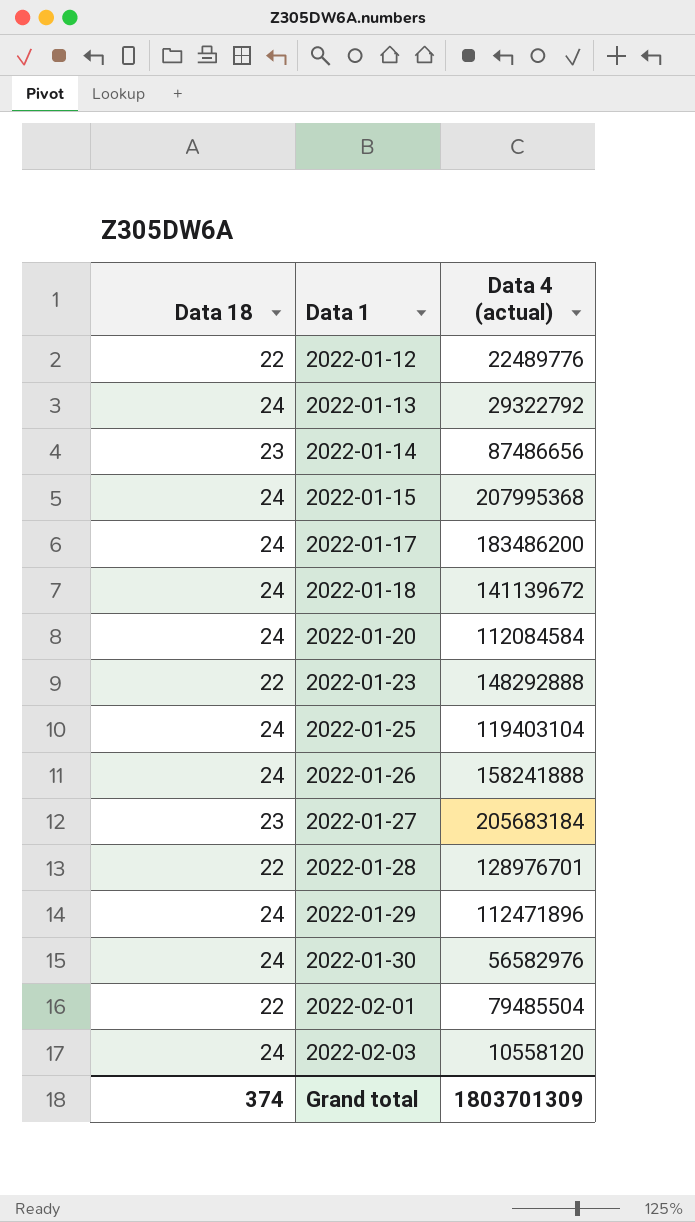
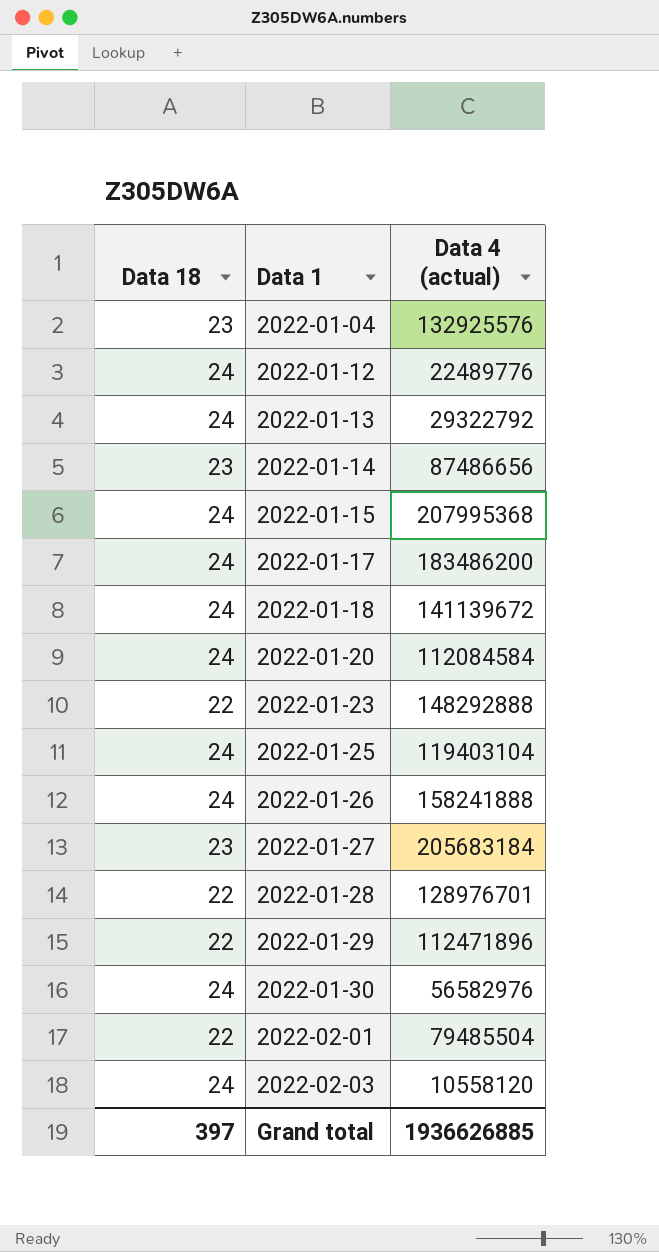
row 2022-01-04: none -> 23 | 132925576
2022-01-12 | Data 18: 22 -> 24
2022-01-29 | Data 18: 24 -> 22
Grand total | Data 18: 374 -> 397
Grand total | Data 4 (actual): 1803701309 -> 1936626885

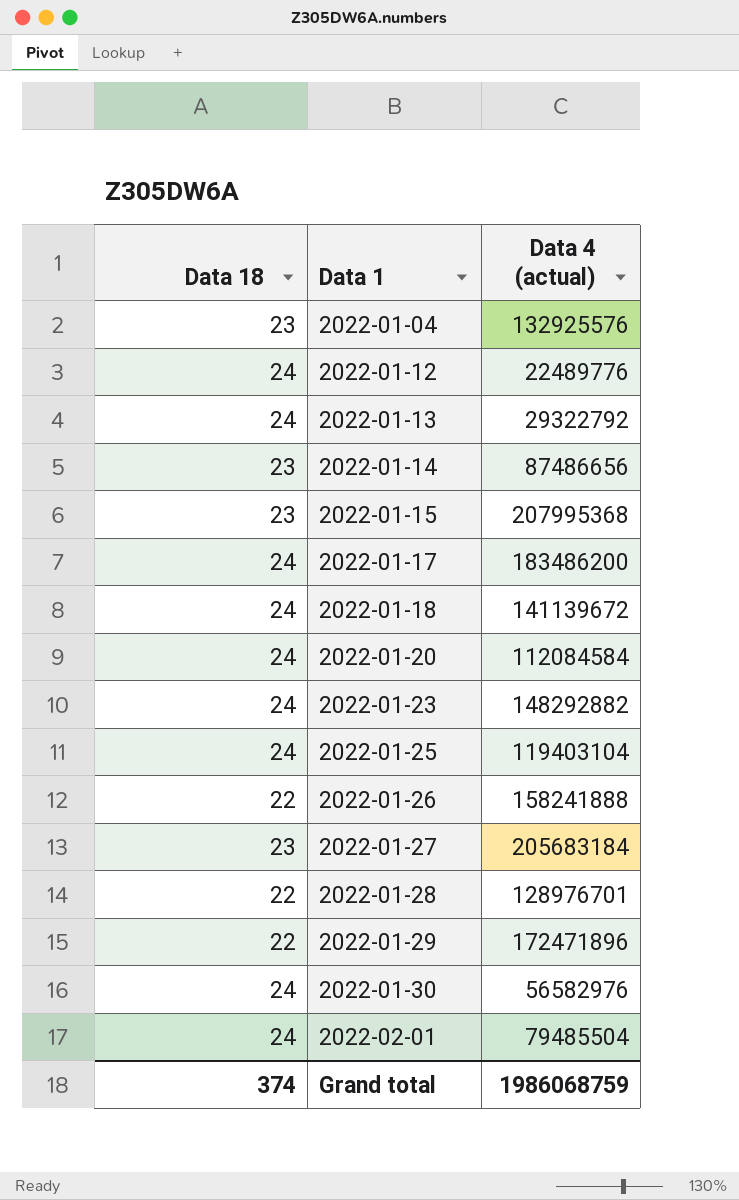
row 2022-02-03: 24 | 10558120 -> none
2022-01-15 | Data 18: 24 -> 23
2022-01-23 | Data 18: 22 -> 24
2022-01-23 | Data 4 (actual): 148292888 -> 148292882
2022-01-26 | Data 18: 24 -> 22
2022-01-29 | Data 4 (actual): 112471896 -> 172471896
2022-02-01 | Data 18: 22 -> 24
Grand total | Data 18: 397 -> 374
Grand total | Data 4 (actual): 1936626885 -> 1986068759

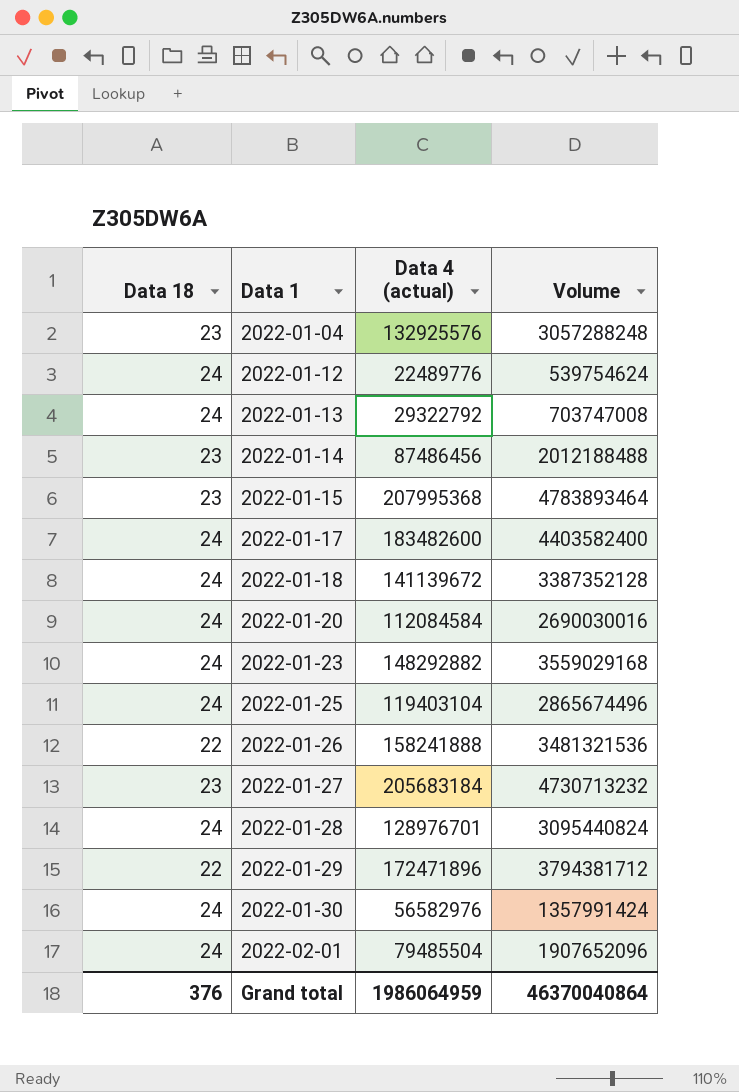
column Volume | formula: none -> [Data 18] * [Data 4 (actual)]
2022-01-14 | Data 4 (actual): 87486656 -> 87486456
2022-01-17 | Data 4 (actual): 183486200 -> 183482600
2022-01-28 | Data 18: 22 -> 24
Grand total | Data 18: 374 -> 376
Grand total | Data 4 (actual): 1986068759 -> 1986064959

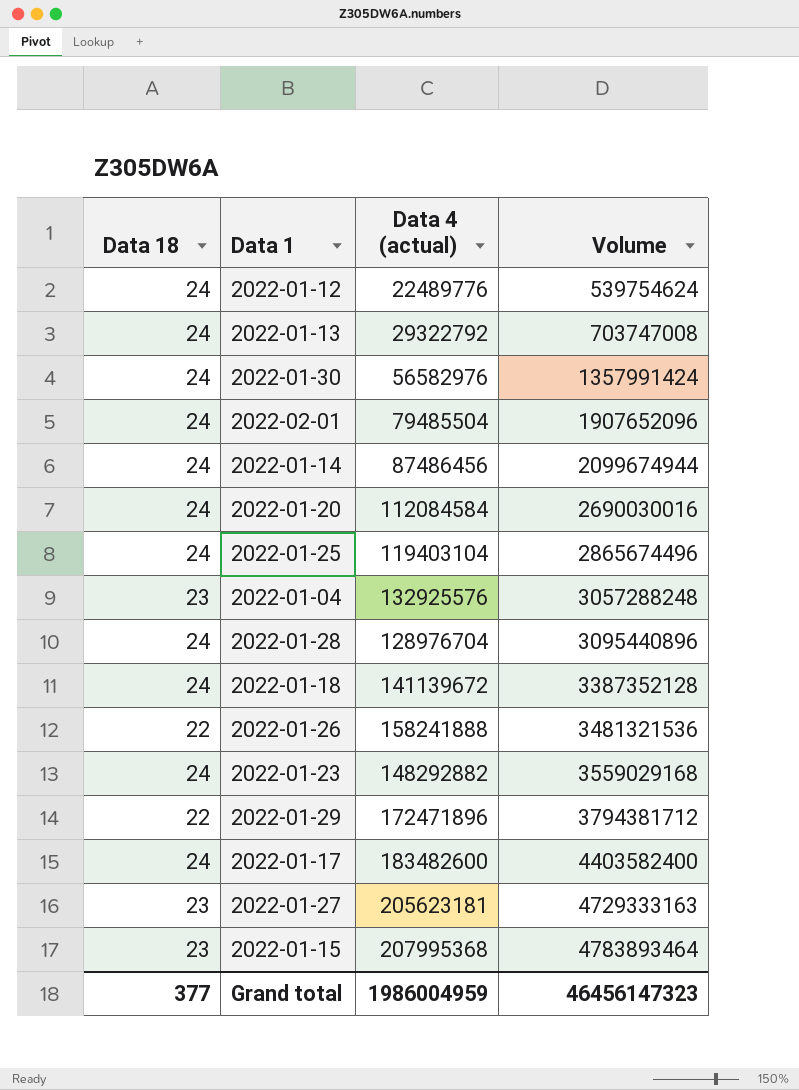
row order: Data 1 ascending -> Volume ascending
2022-01-14 | Data 18: 23 -> 24
2022-01-14 | Volume: 2012188488 -> 2099674944
2022-01-28 | Data 4 (actual): 128976701 -> 128976704
2022-01-28 | Volume: 3095440824 -> 3095440896
2022-01-27 | Data 4 (actual): 205683184 -> 205623181
2022-01-27 | Volume: 4730713232 -> 4729333163
Grand total | Data 18: 376 -> 377
Grand total | Data 4 (actual): 1986064959 -> 1986004959
Grand total | Volume: 46370040864 -> 46456147323

